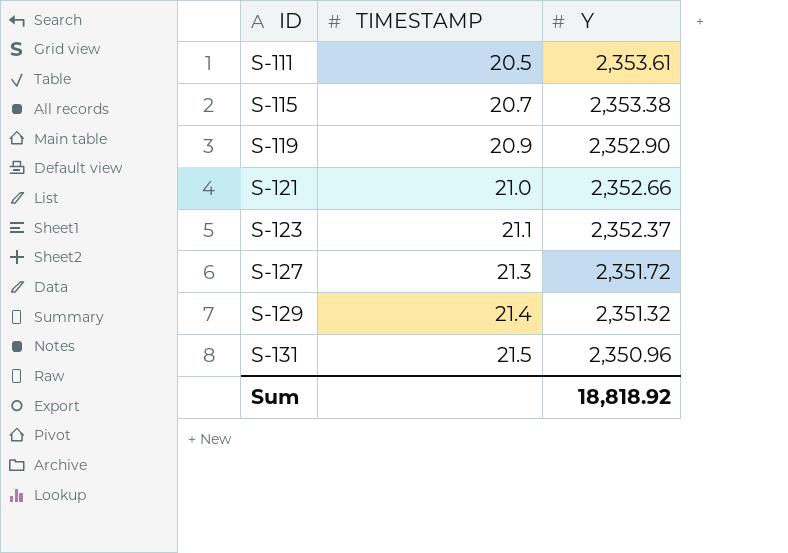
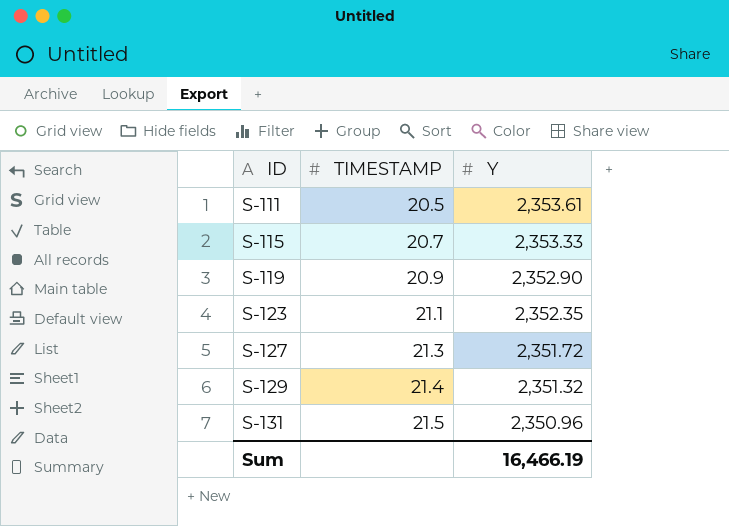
row S-121: 21.0 | 2,352.66 -> none
S-115 | Y: 2,353.38 -> 2,353.33
S-123 | Y: 2,352.37 -> 2,352.35
Sum | Y: 18,818.92 -> 16,466.19

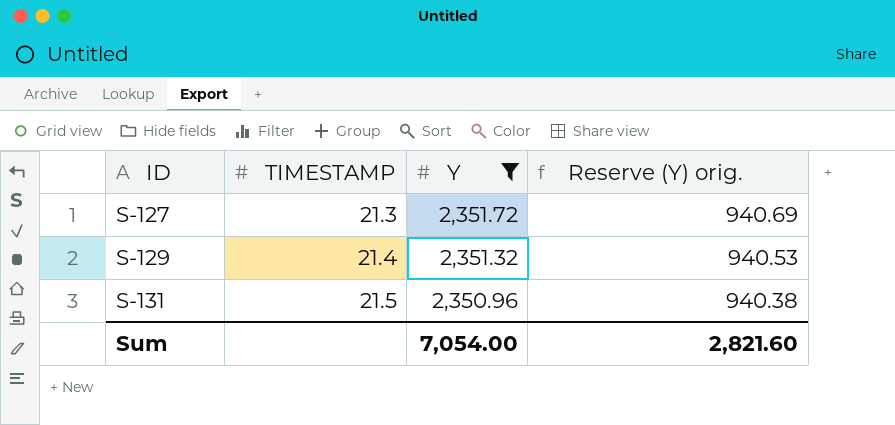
filter: none -> Y <= 2,351.72
column Reserve (Y) orig. | formula: none -> [Y] * 0.4
Sum | Y: 16,466.19 -> 7,054.00

